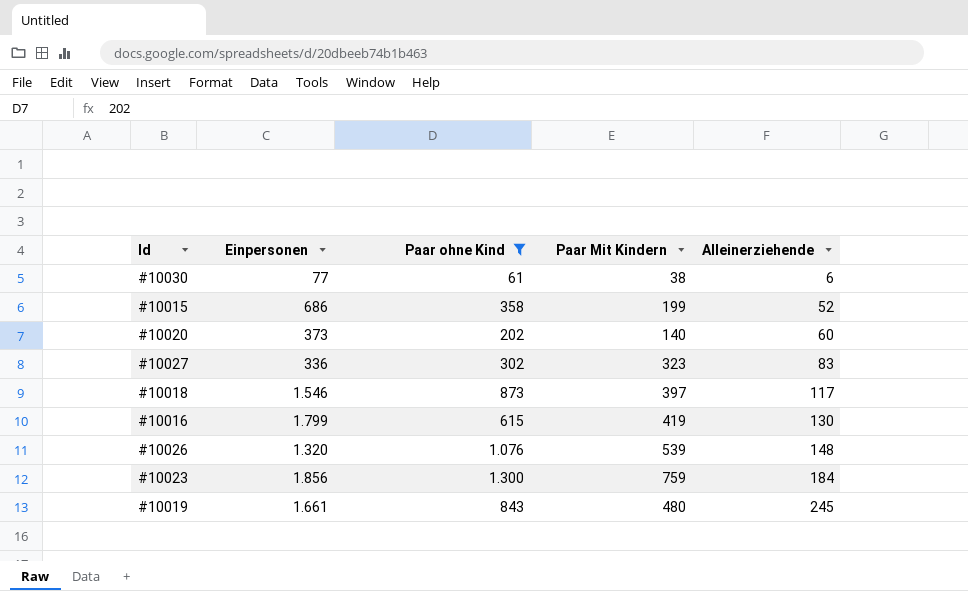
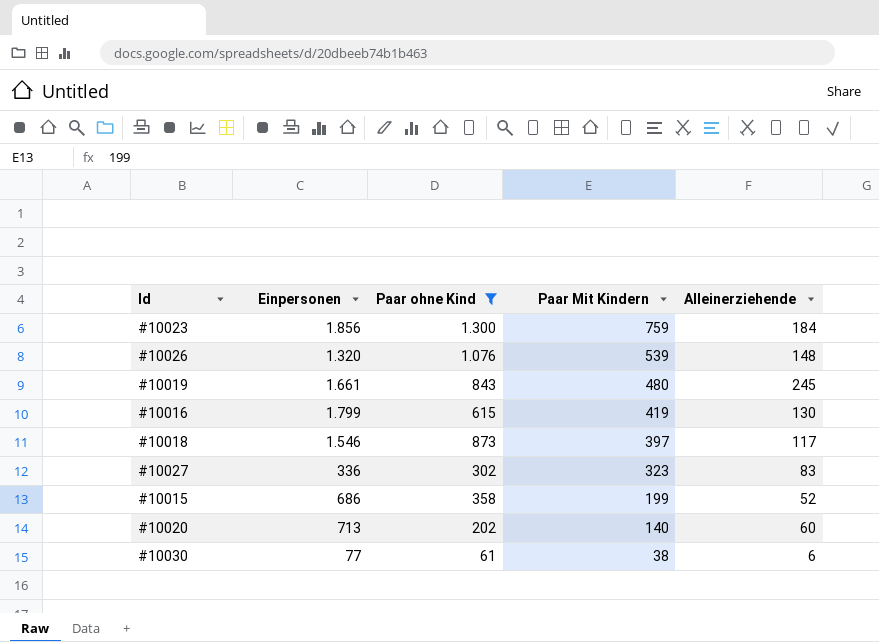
row order: Alleinerziehende ascending -> Paar Mit Kindern descending
#10020 | Einpersonen: 373 -> 713

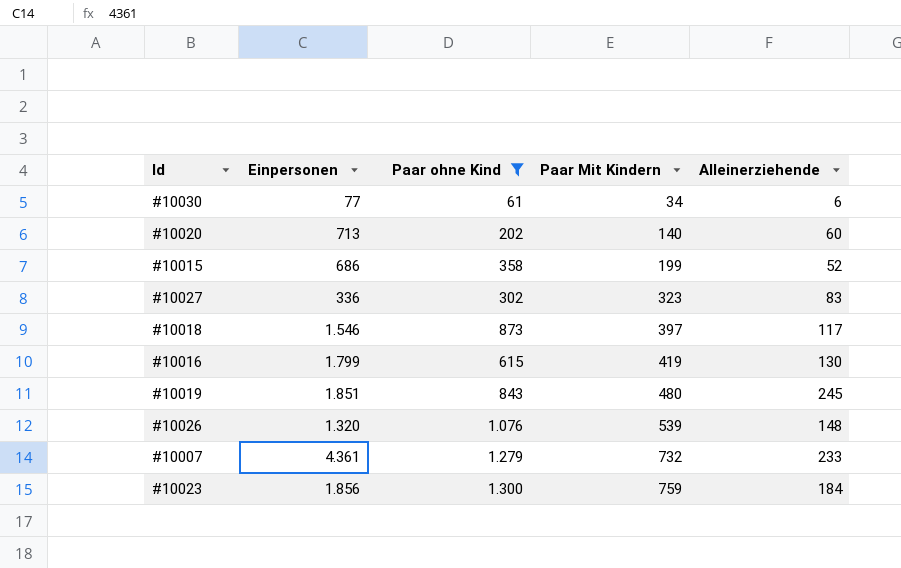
row order: Paar Mit Kindern descending -> Paar Mit Kindern ascending
#10030 | Paar Mit Kindern: 38 -> 34
#10019 | Einpersonen: 1.661 -> 1.851
row #10007: none -> 4.361 | 1.279 | 732 | 233

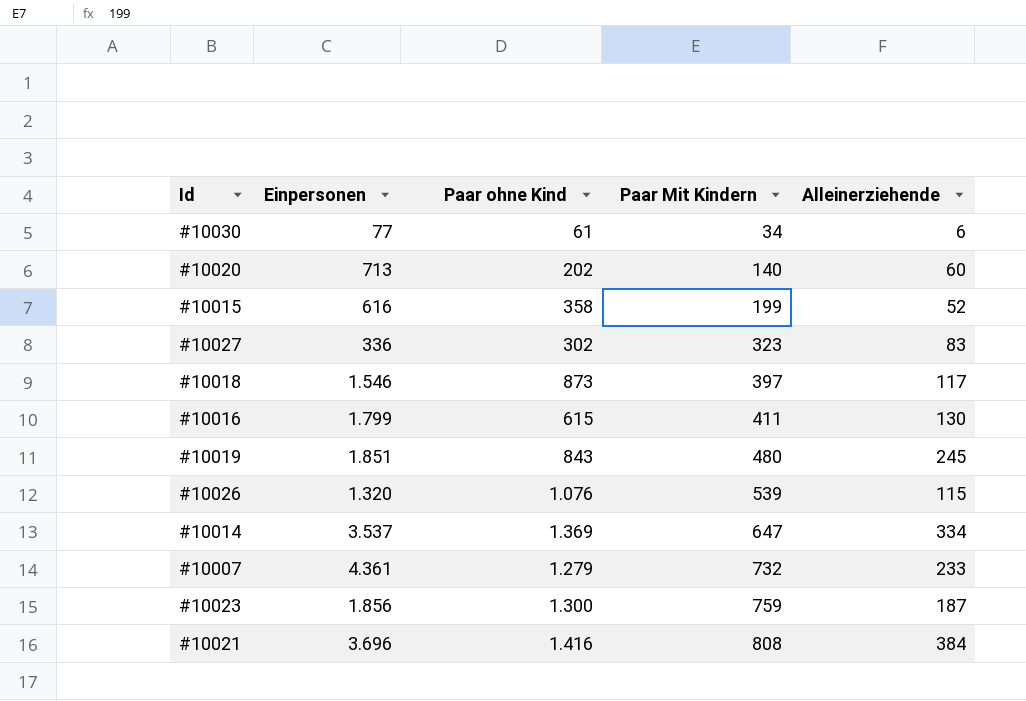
filter: Paar ohne Kind <= 1.300 -> none
#10015 | Einpersonen: 686 -> 616
#10016 | Paar Mit Kindern: 419 -> 411
#10026 | Alleinerziehende: 148 -> 115
#10023 | Alleinerziehende: 184 -> 187

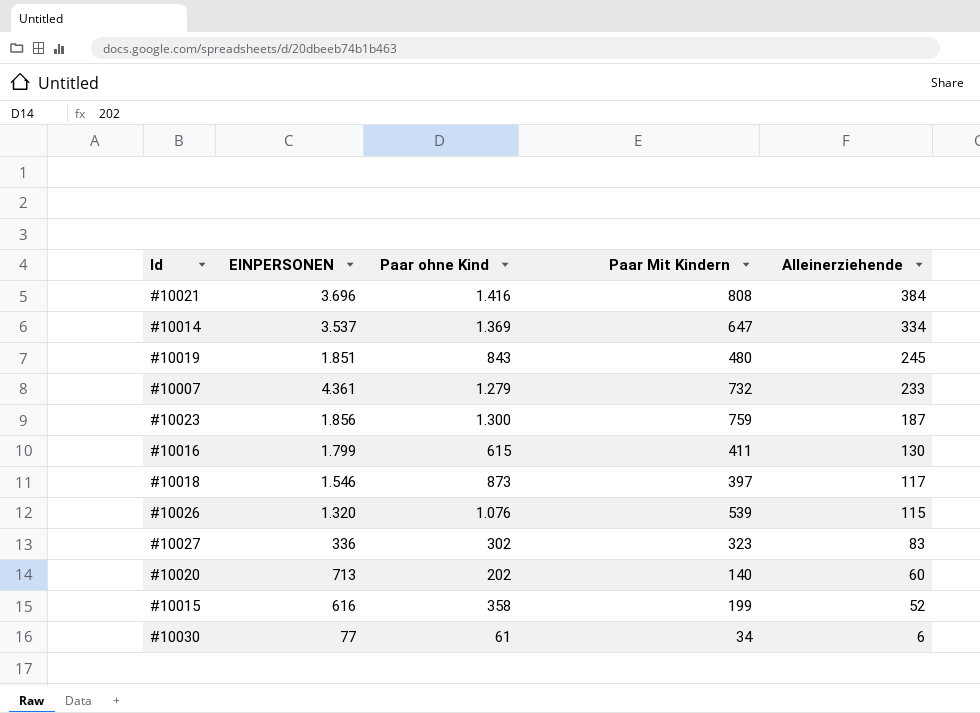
row order: Paar Mit Kindern ascending -> Alleinerziehende descending
column name: Einpersonen -> EINPERSONEN

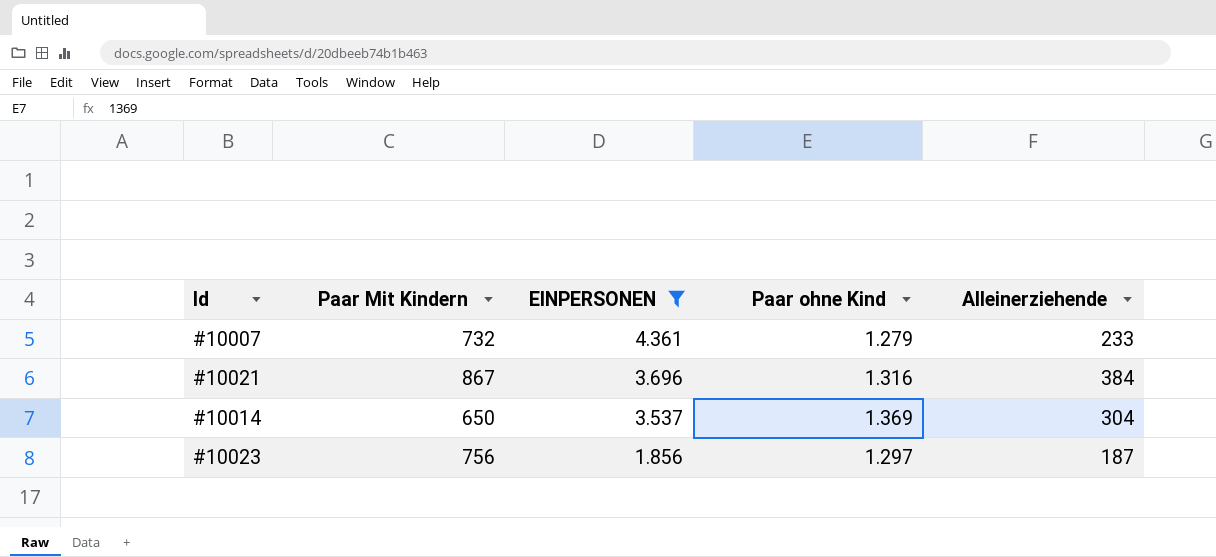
filter: none -> EINPERSONEN >= 1.856
row order: Alleinerziehende descending -> EINPERSONEN descending
column Paar Mit Kindern | position: 4 -> 2
#10021 | Paar Mit Kindern: 808 -> 867
#10021 | Paar ohne Kind: 1.416 -> 1.316
#10014 | Paar Mit Kindern: 647 -> 650
#10014 | Alleinerziehende: 334 -> 304
#10023 | Paar Mit Kindern: 759 -> 756
#10023 | Paar ohne Kind: 1.300 -> 1.297

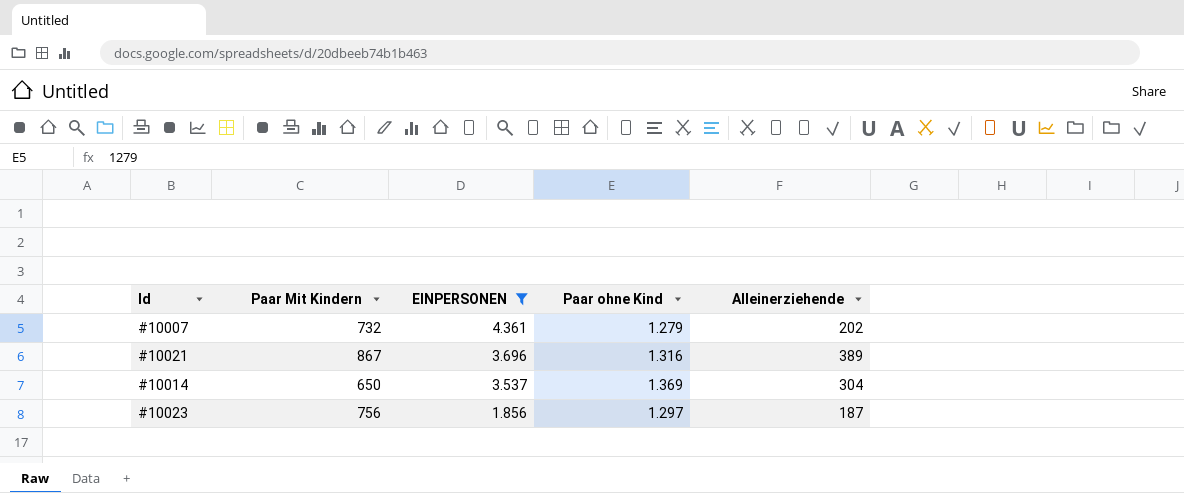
#10007 | Alleinerziehende: 233 -> 202
#10021 | Alleinerziehende: 384 -> 389

